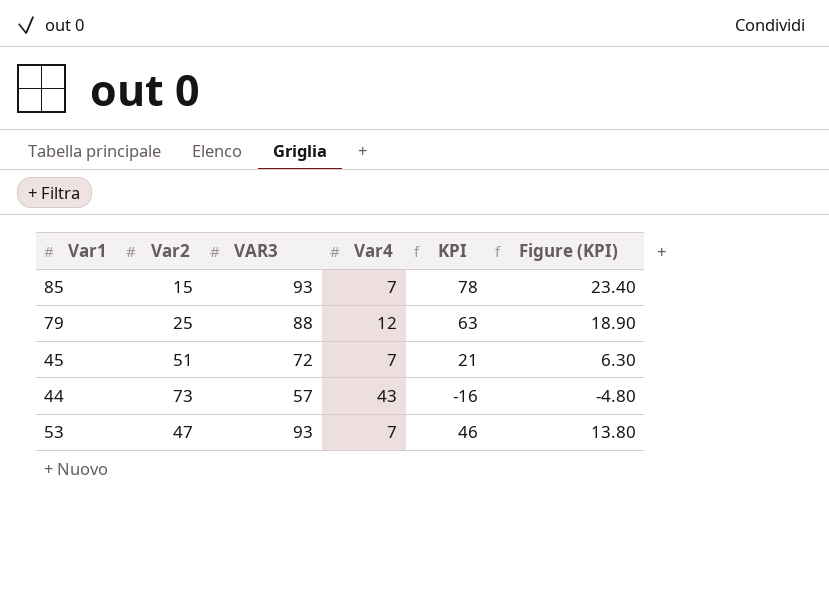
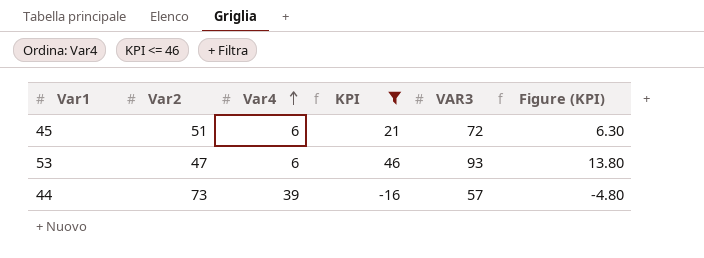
filter: none -> KPI <= 46
row order: none -> Var4 ascending
column VAR3 | position: 3 -> 5
45 | Var4: 7 -> 6
53 | Var4: 7 -> 6
44 | Var4: 43 -> 39

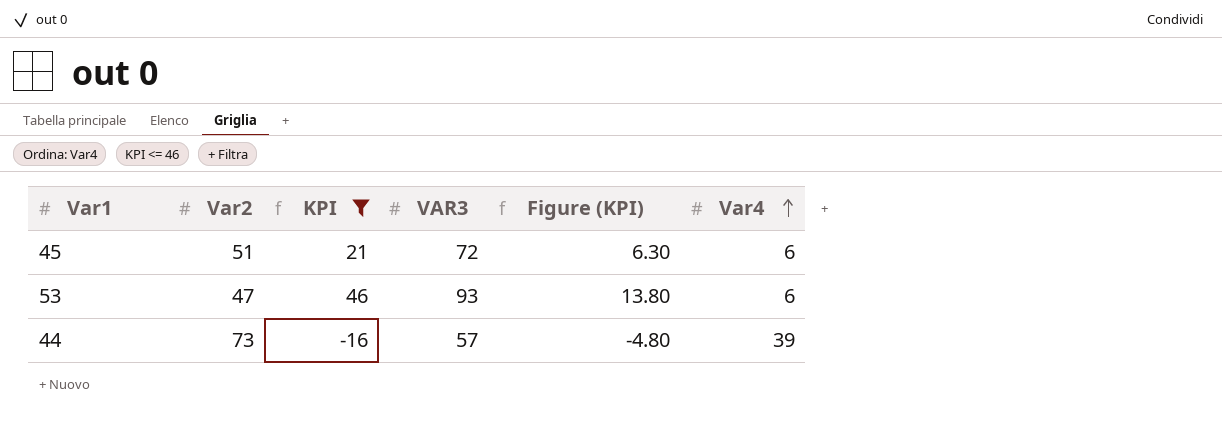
column Var4 | position: 3 -> 6

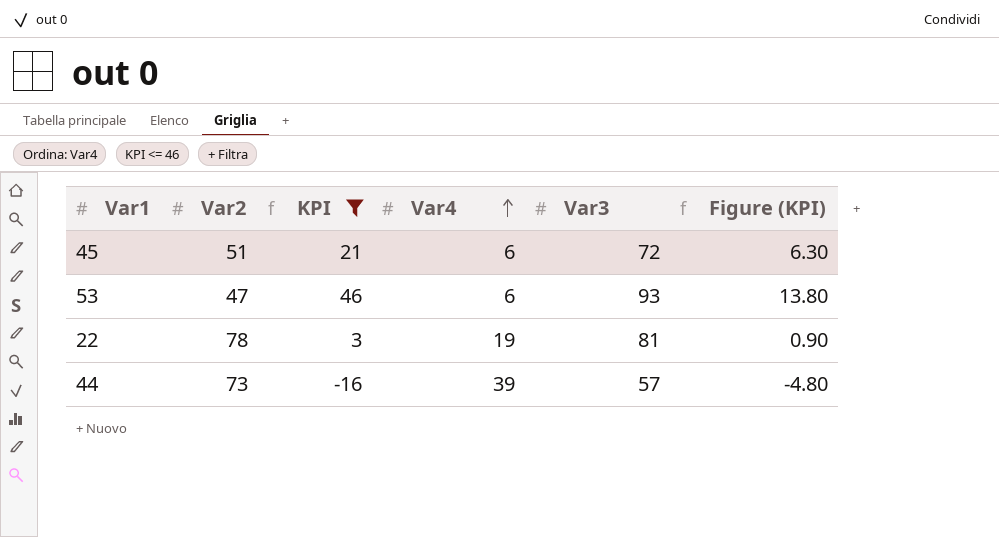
column Var4 | position: 6 -> 4
column name: VAR3 -> Var3
row 22: none -> 78 | 3 | 19 | 81 | 0.90

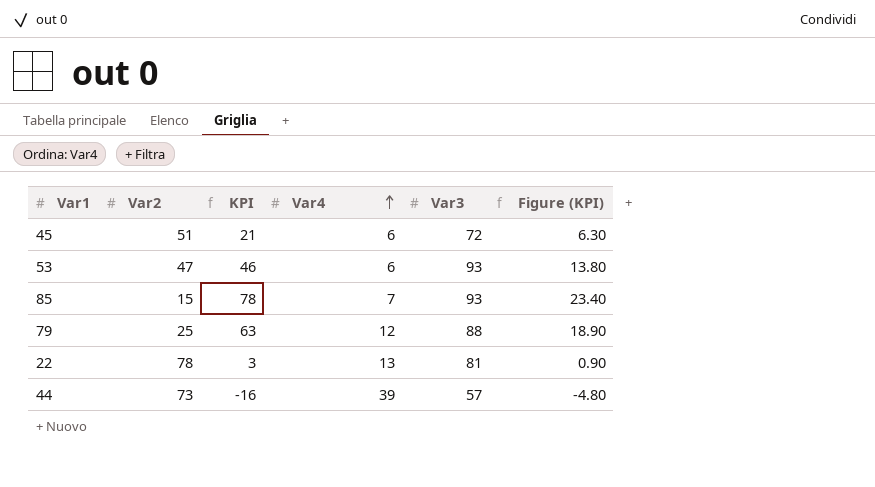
filter: KPI <= 46 -> none
22 | Var4: 19 -> 13

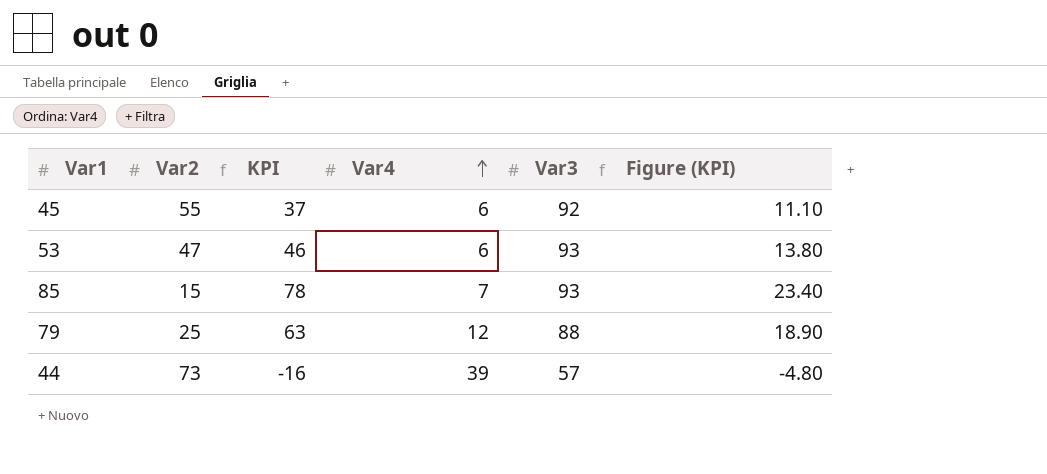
row 22: 78 | 3 | 13 | 81 | 0.90 -> none
45 | Var2: 51 -> 55
45 | KPI: 21 -> 37
45 | Var3: 72 -> 92
45 | Figure (KPI): 6.30 -> 11.10

